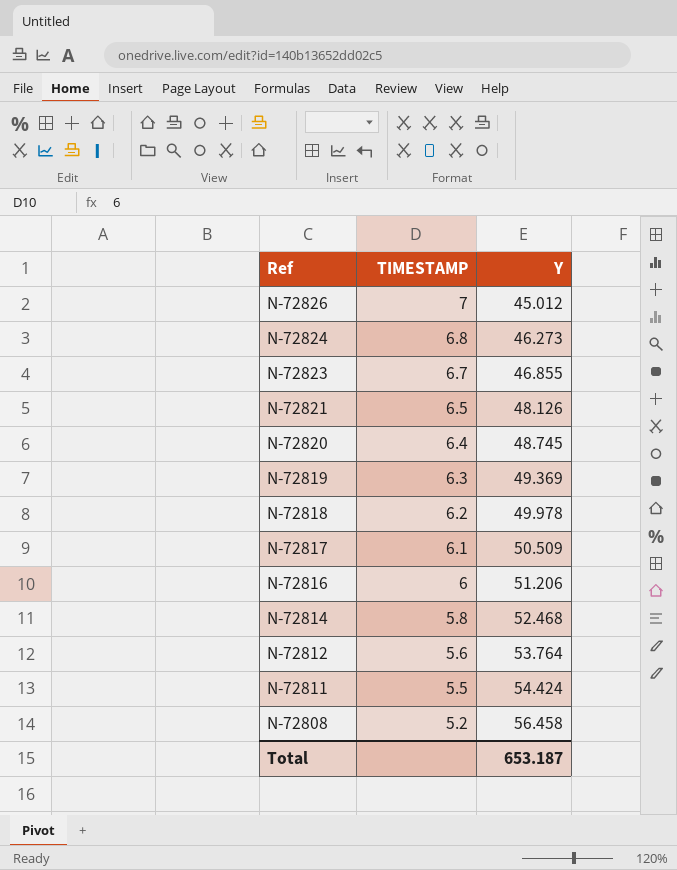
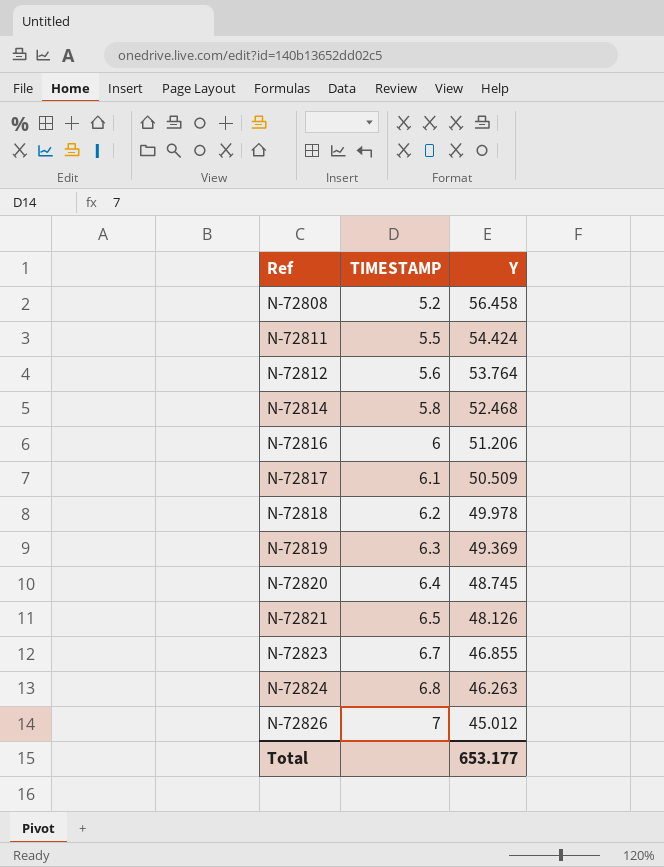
row order: Ref descending -> Ref ascending
N-72824 | Y: 46.273 -> 46.263
Total | Y: 653.187 -> 653.177

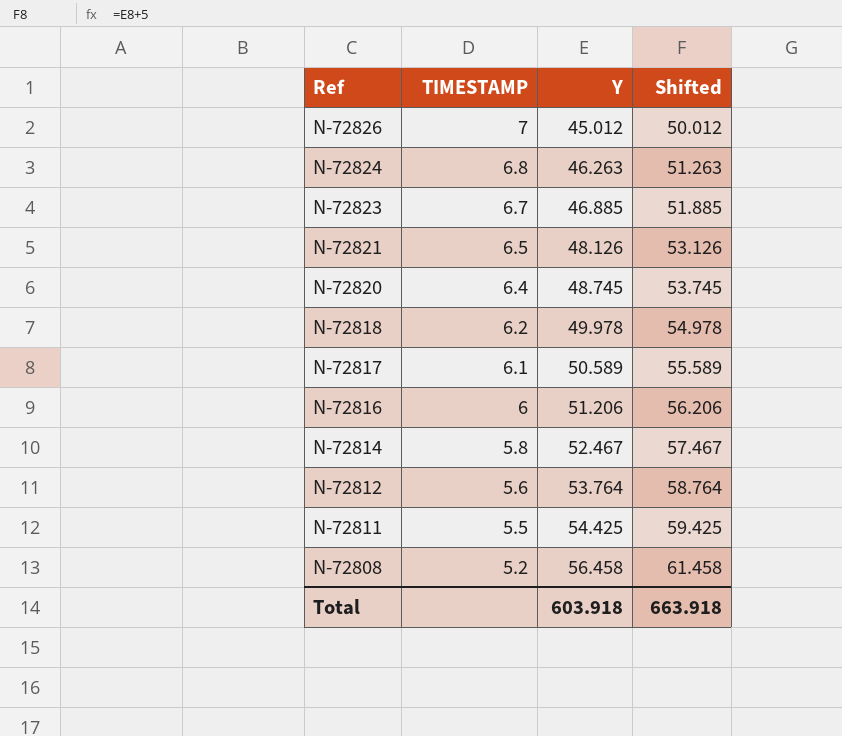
row order: Ref ascending -> Ref descending
column Shifted | formula: none -> [Y] + 5
row N-72819: 6.3 | 49.369 -> none
N-72823 | Y: 46.855 -> 46.885
N-72817 | Y: 50.509 -> 50.589
N-72814 | Y: 52.468 -> 52.467
N-72811 | Y: 54.424 -> 54.425
Total | Y: 653.177 -> 603.918

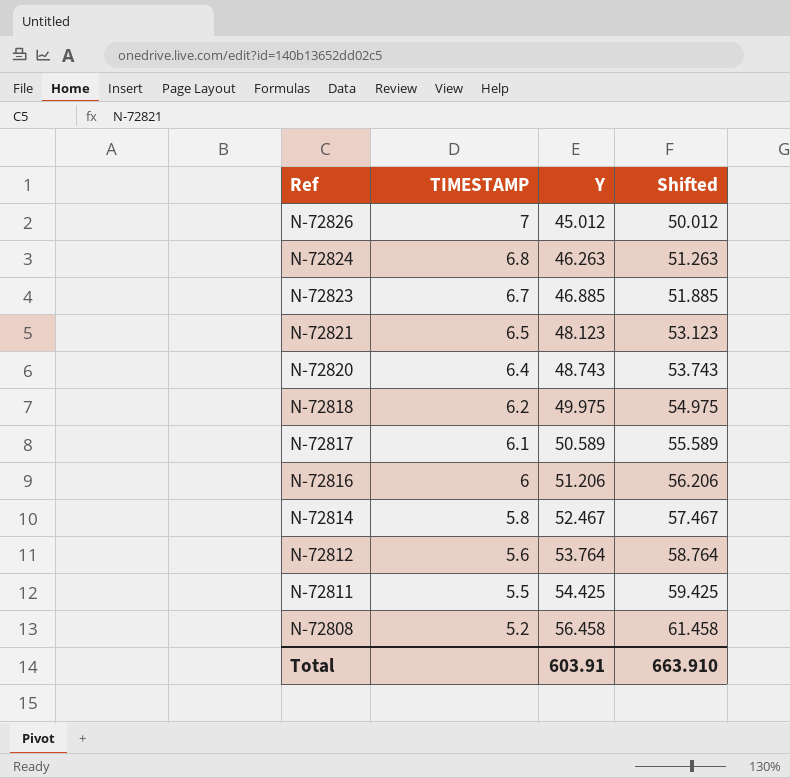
N-72821 | Y: 48.126 -> 48.123
N-72821 | Shifted: 53.126 -> 53.123
N-72820 | Y: 48.745 -> 48.743
N-72820 | Shifted: 53.745 -> 53.743
N-72818 | Y: 49.978 -> 49.975
N-72818 | Shifted: 54.978 -> 54.975
Total | Y: 603.918 -> 603.91
Total | Shifted: 663.918 -> 663.910

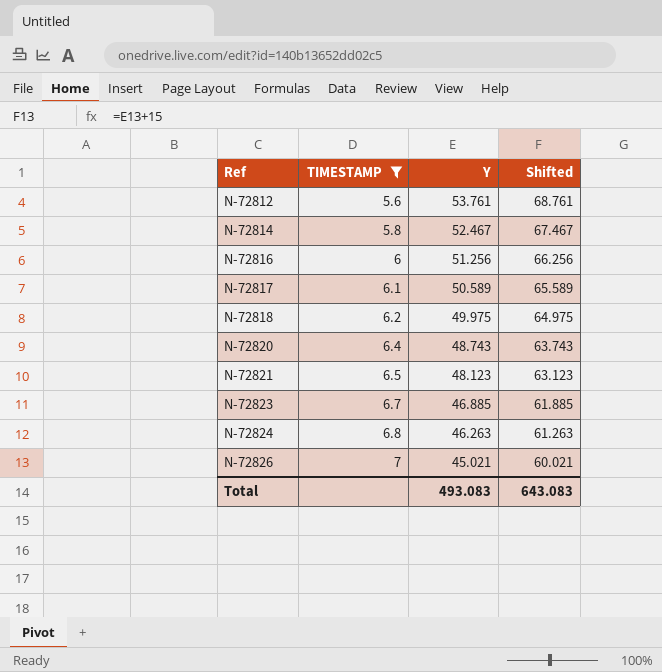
filter: none -> TIMESTAMP >= 5.6
row order: Ref descending -> Ref ascending
column Shifted | formula: [Y] + 5 -> [Y] + 15
N-72812 | Y: 53.764 -> 53.761
N-72816 | Y: 51.206 -> 51.256
N-72826 | Y: 45.012 -> 45.021
Total | Y: 603.91 -> 493.083
Total | Shifted: 663.910 -> 643.083

